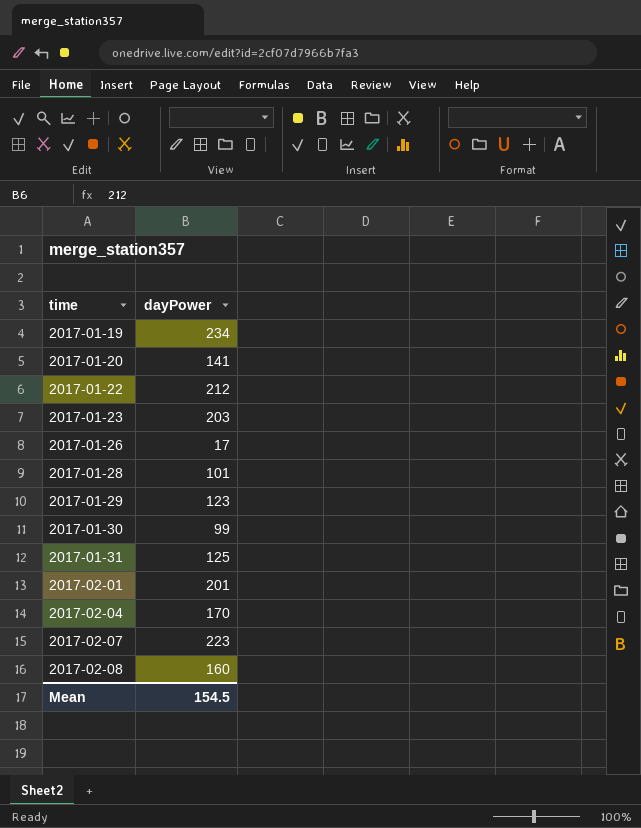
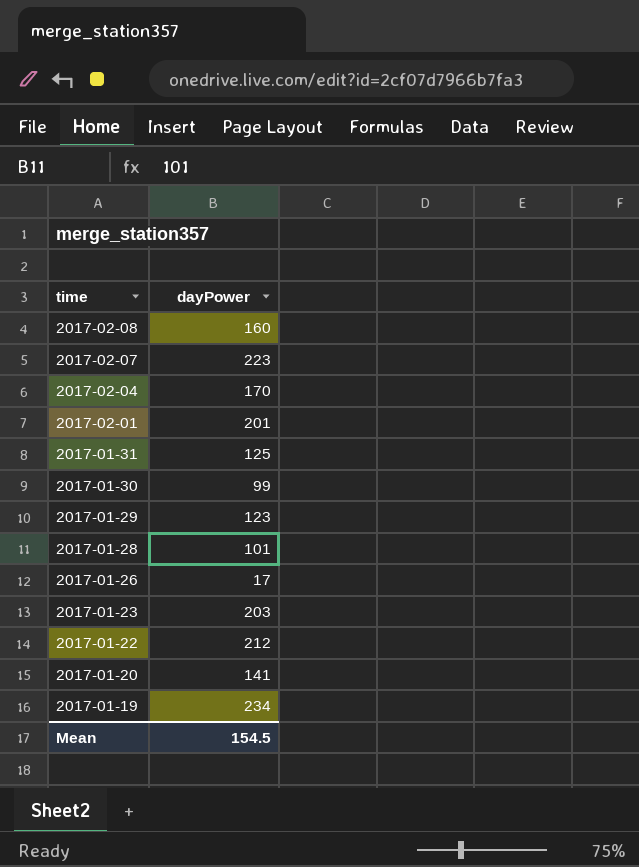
row order: time ascending -> time descending

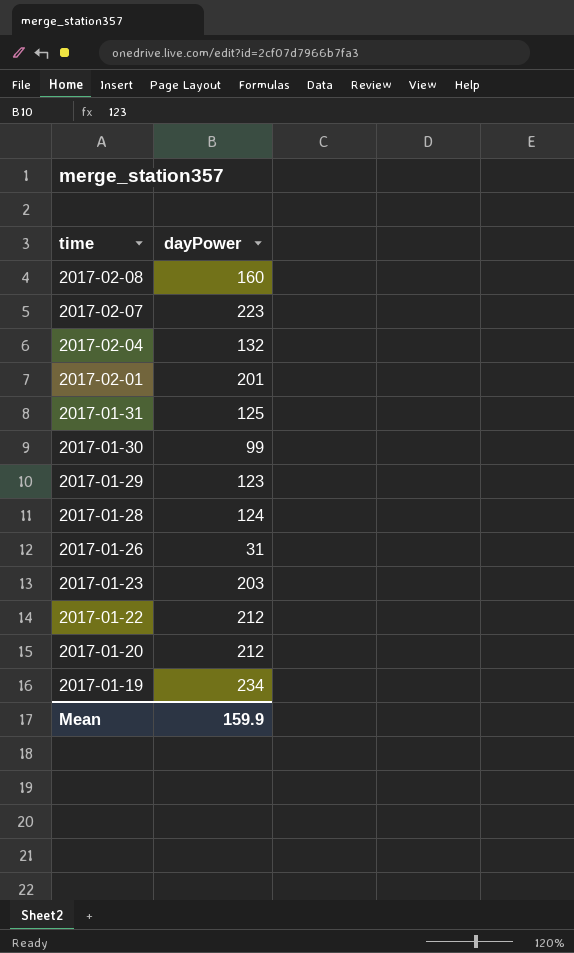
2017-02-04 | dayPower: 170 -> 132
2017-01-28 | dayPower: 101 -> 124
2017-01-26 | dayPower: 17 -> 31
2017-01-20 | dayPower: 141 -> 212
Mean | dayPower: 154.5 -> 159.9

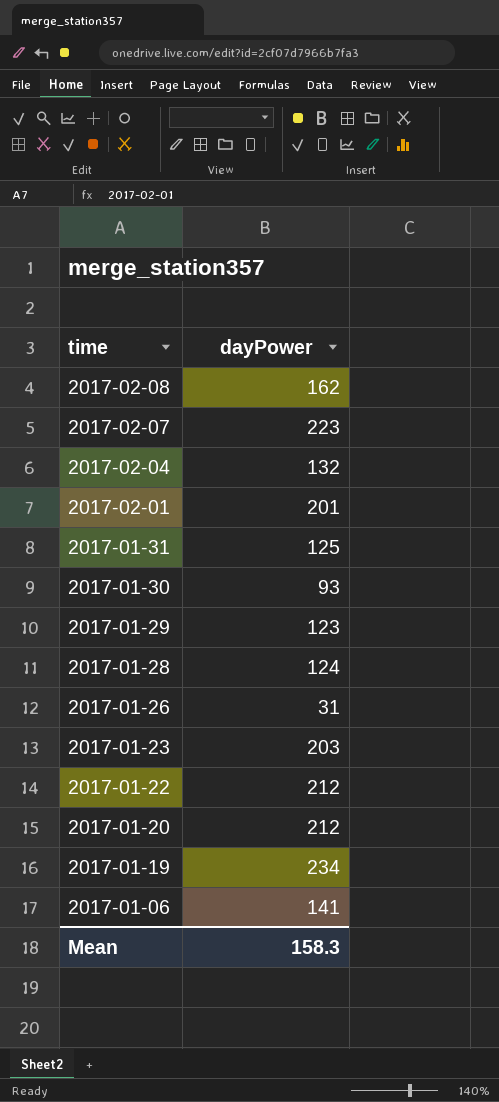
2017-02-08 | dayPower: 160 -> 162
2017-01-30 | dayPower: 99 -> 93
row 2017-01-06: none -> 141
Mean | dayPower: 159.9 -> 158.3

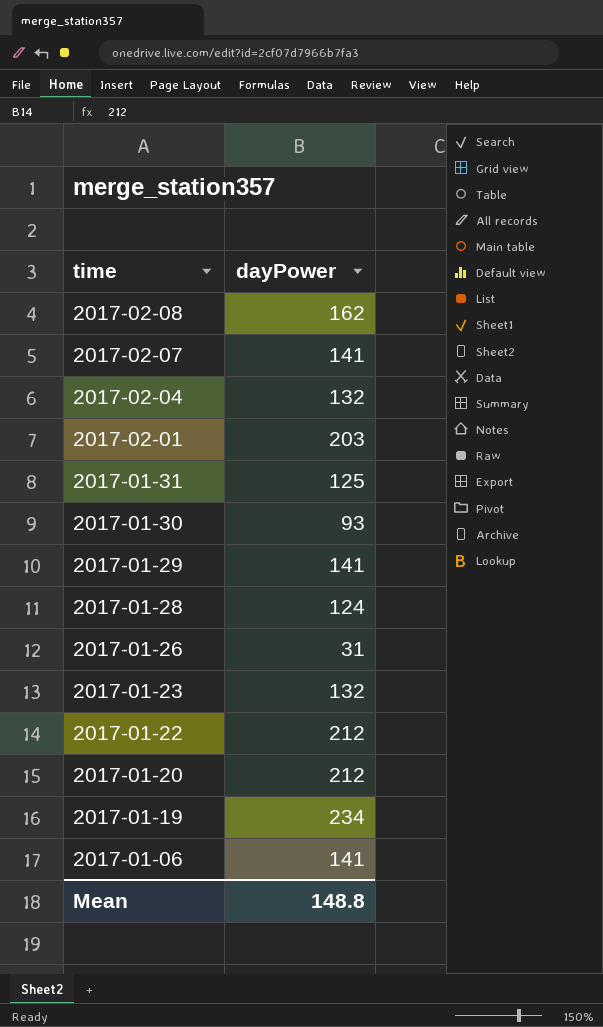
2017-02-07 | dayPower: 223 -> 141
2017-02-01 | dayPower: 201 -> 203
2017-01-29 | dayPower: 123 -> 141
2017-01-23 | dayPower: 203 -> 132
Mean | dayPower: 158.3 -> 148.8

